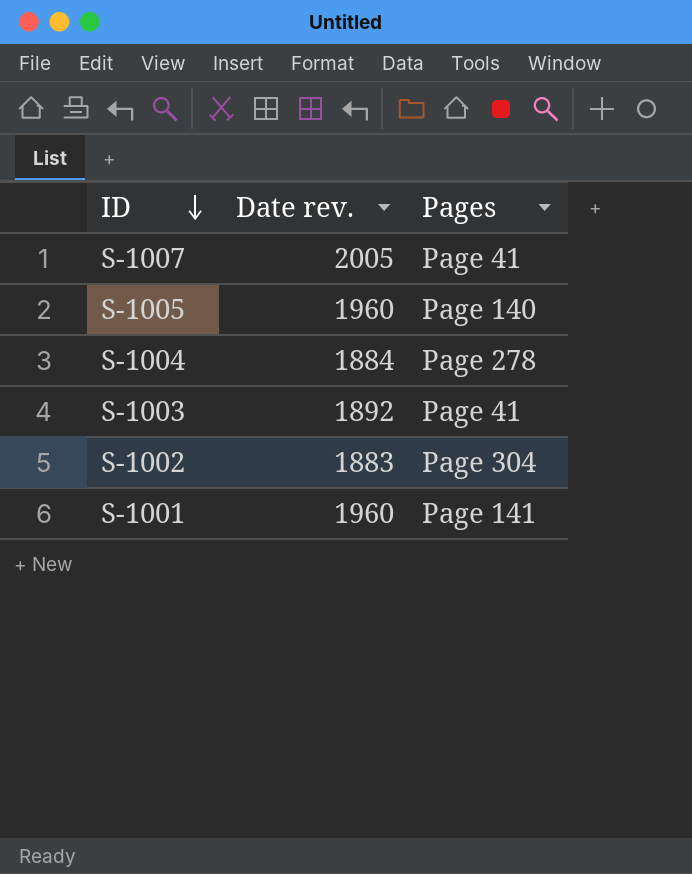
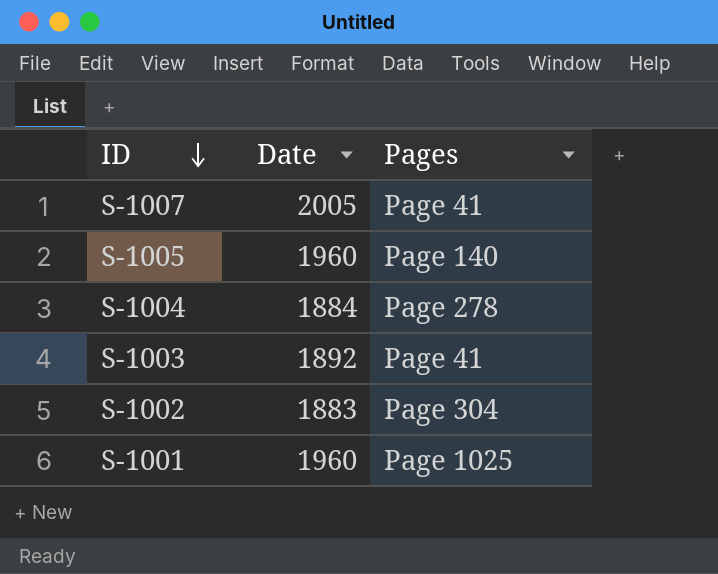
column name: Date rev. -> Date
S-1001 | Pages: Page 141 -> Page 1025

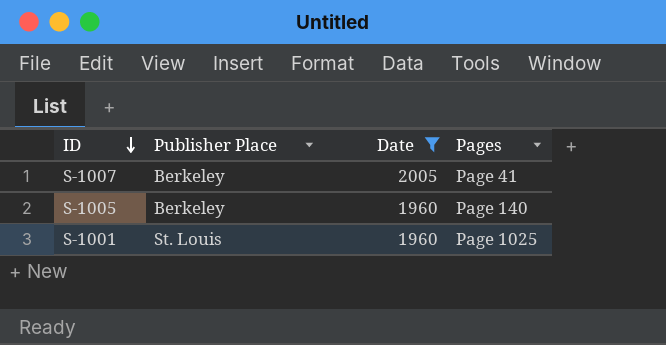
filter: none -> Date >= 1960
column Publisher Place | position: none -> 2

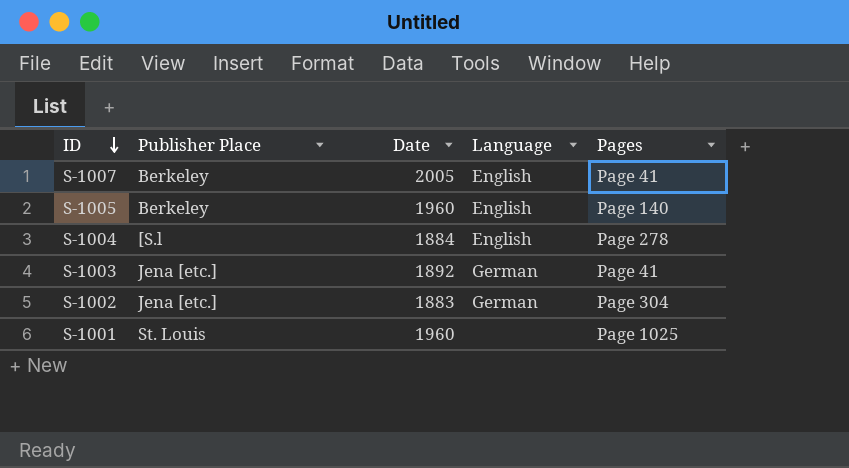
filter: Date >= 1960 -> none
column Language | position: none -> 4

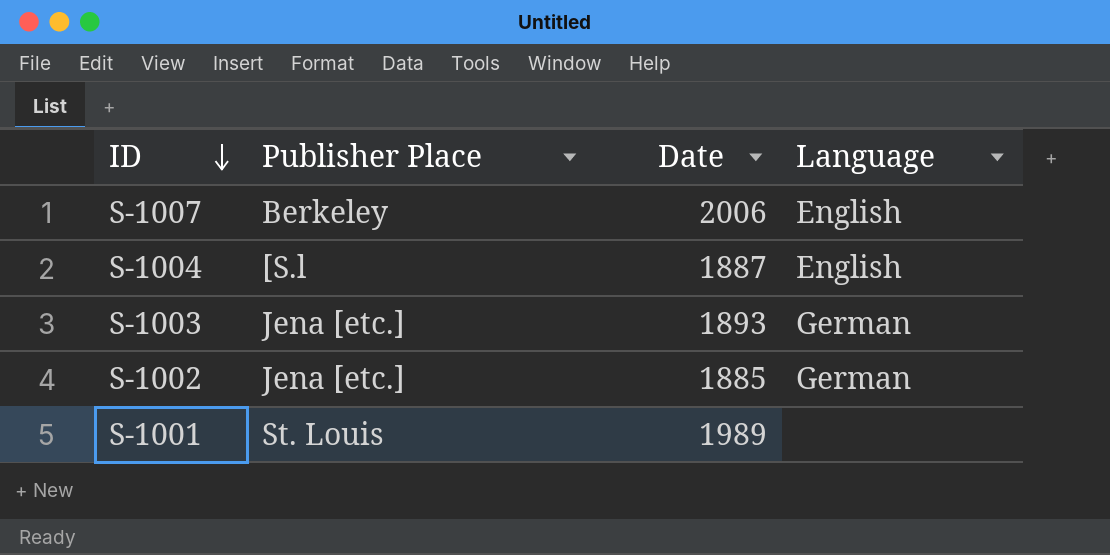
column Pages | position: 5 -> none
row S-1005: Berkeley | 1960 | English | Page 140 -> none
S-1007 | Date: 2005 -> 2006
S-1004 | Date: 1884 -> 1887
S-1003 | Date: 1892 -> 1893
S-1002 | Date: 1883 -> 1885
S-1001 | Date: 1960 -> 1989

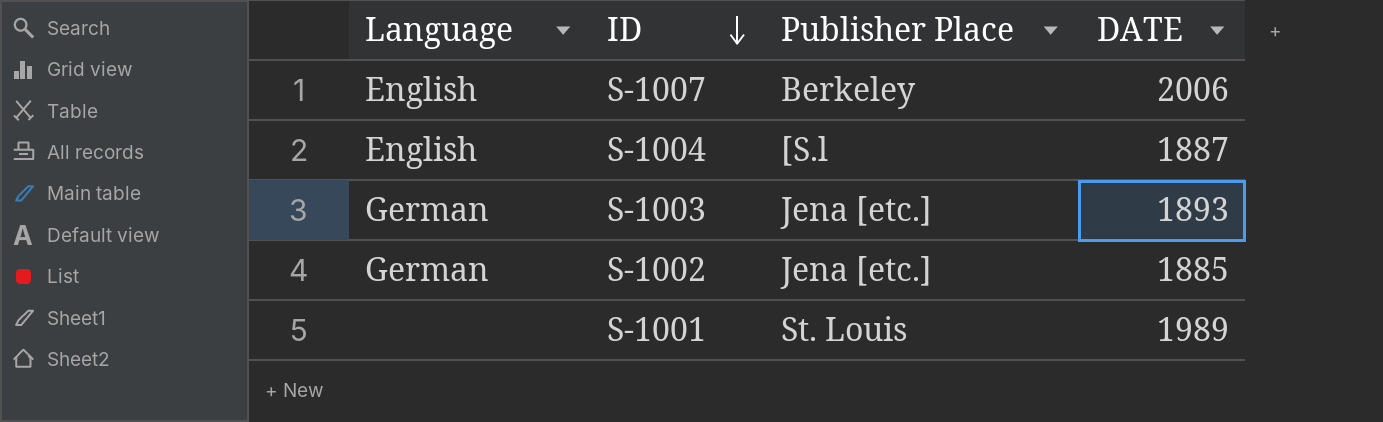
column Language | position: 4 -> 1
column name: Date -> DATE

